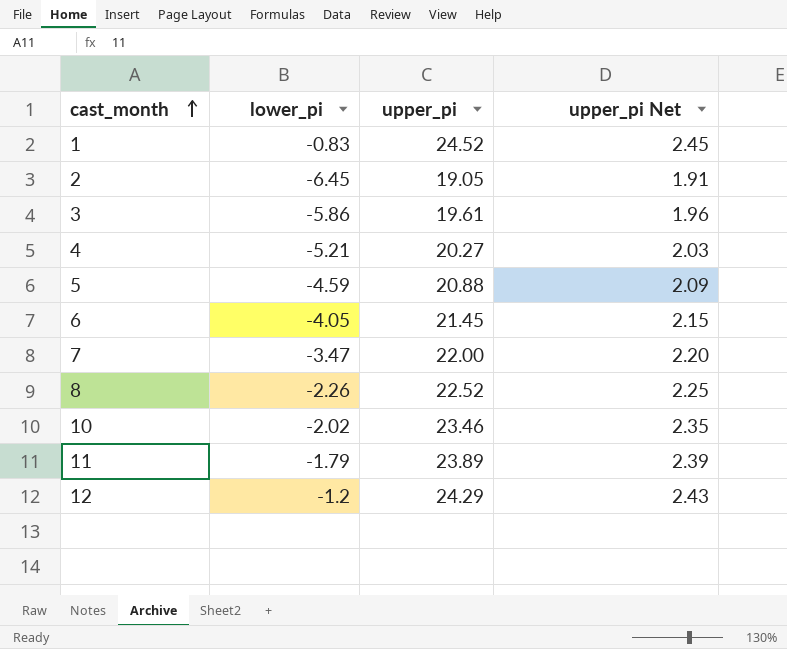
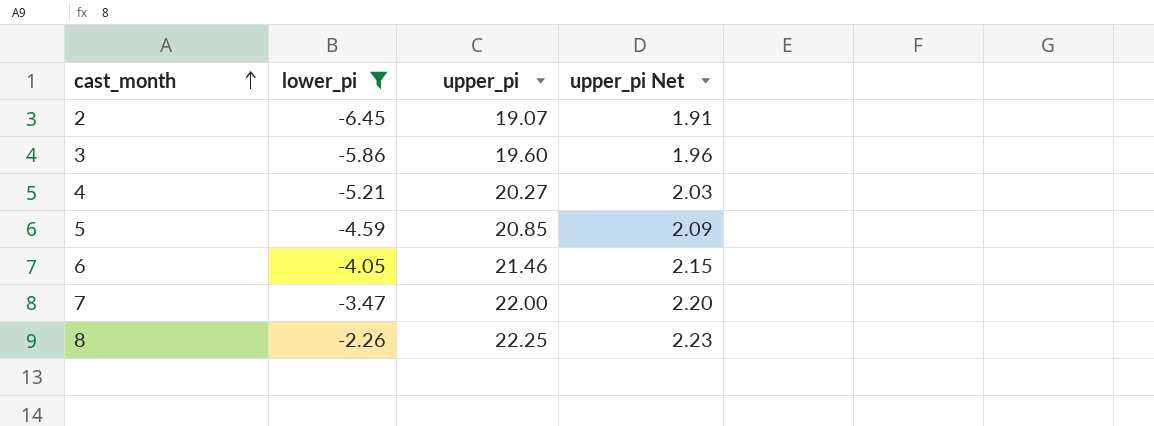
filter: none -> lower_pi <= -2.26
2 | upper_pi: 19.05 -> 19.07
3 | upper_pi: 19.61 -> 19.60
5 | upper_pi: 20.88 -> 20.85
6 | upper_pi: 21.45 -> 21.46
8 | upper_pi: 22.52 -> 22.25
8 | upper_pi Net: 2.25 -> 2.23

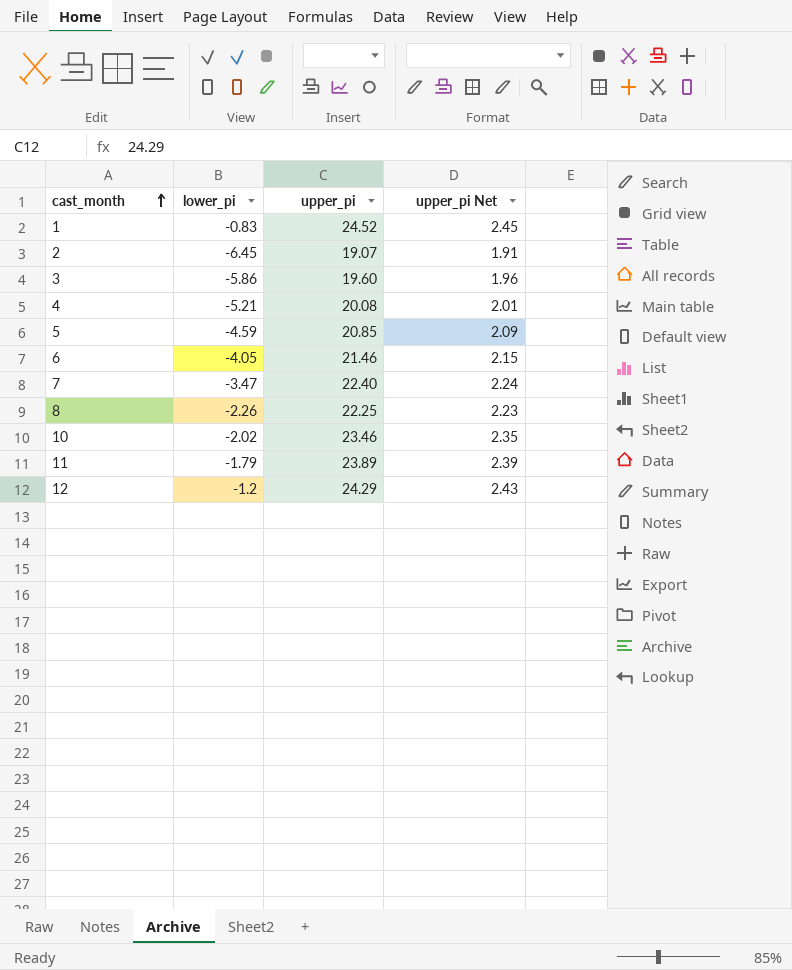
filter: lower_pi <= -2.26 -> none
4 | upper_pi: 20.27 -> 20.08
4 | upper_pi Net: 2.03 -> 2.01
7 | upper_pi: 22.00 -> 22.40
7 | upper_pi Net: 2.20 -> 2.24

